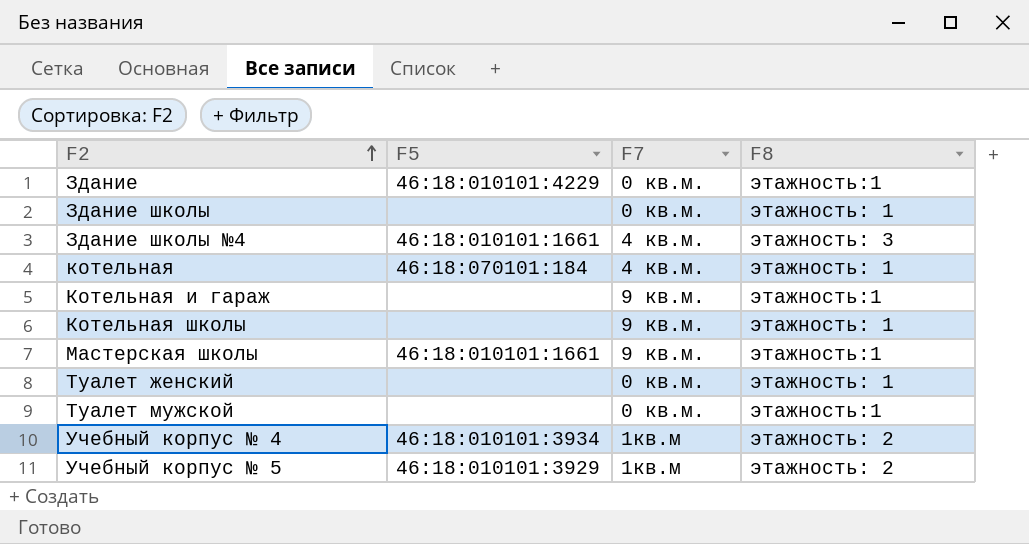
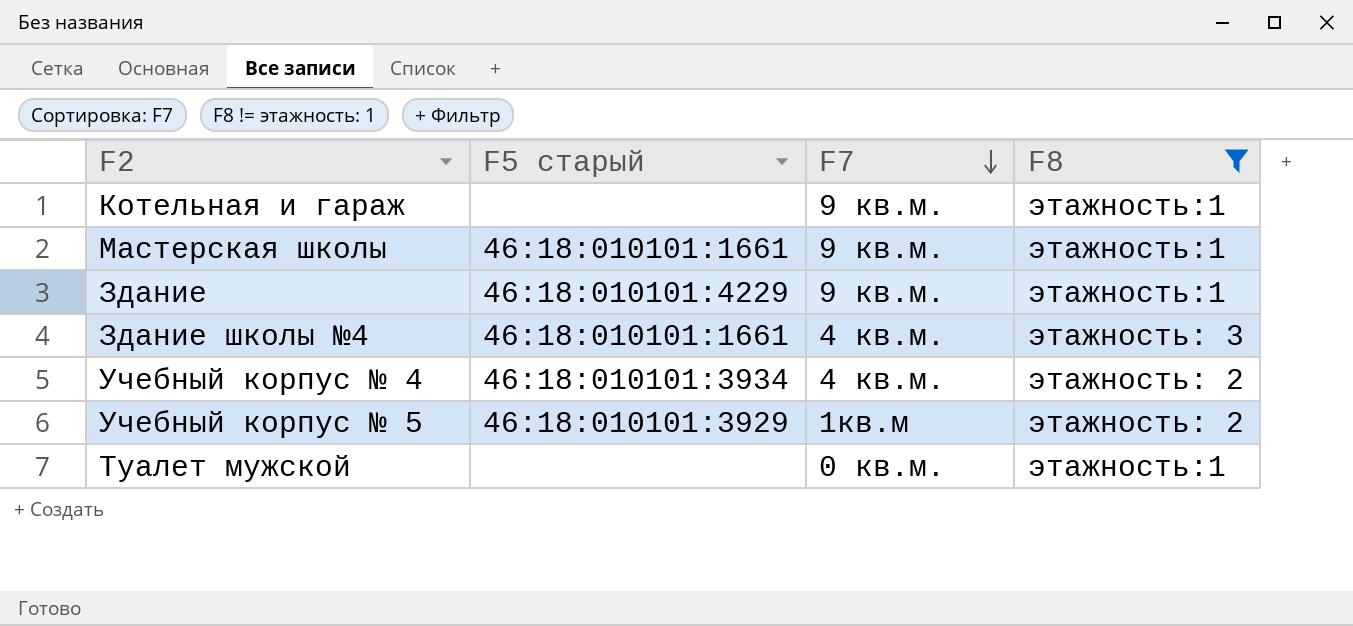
filter: none -> F8 != этажность: 1
row order: F2 ascending -> F7 descending
column name: F5 -> F5 старый
Здание | F7: 0 кв.м. -> 9 кв.м.
Учебный корпус № 4 | F7: 1кв.м -> 4 кв.м.

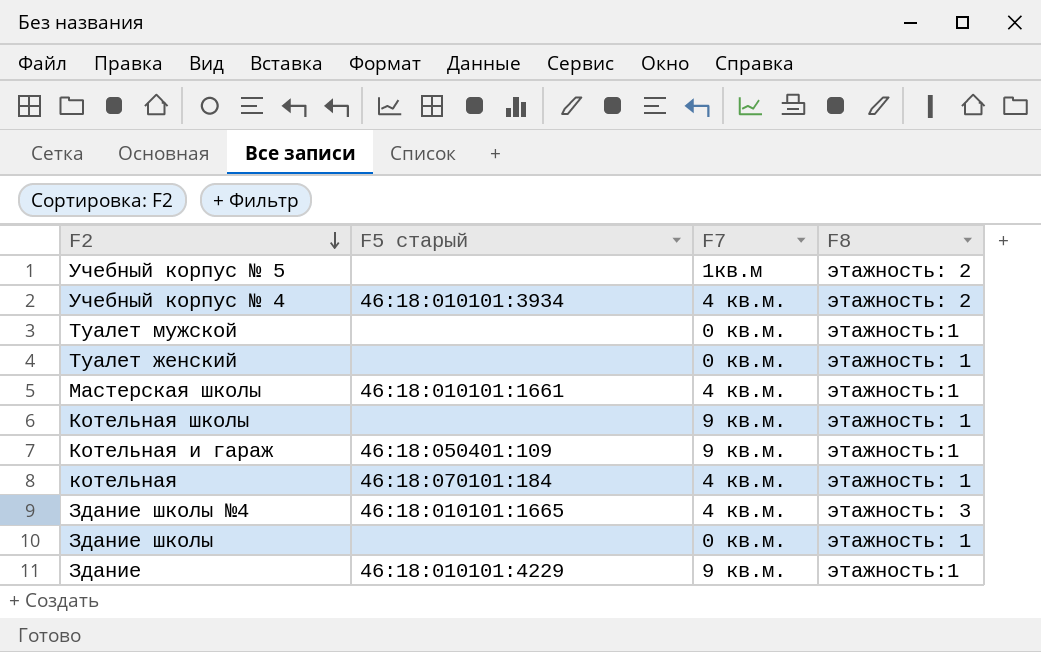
filter: F8 != этажность: 1 -> none
row order: F7 descending -> F2 descending
Учебный корпус № 5 | F5 старый: 46:18:010101:3929 -> none
Мастерская школы | F7: 9 кв.м. -> 4 кв.м.
Котельная и гараж | F5 старый: none -> 46:18:050401:109
Здание школы №4 | F5 старый: 46:18:010101:1661 -> 46:18:010101:1665

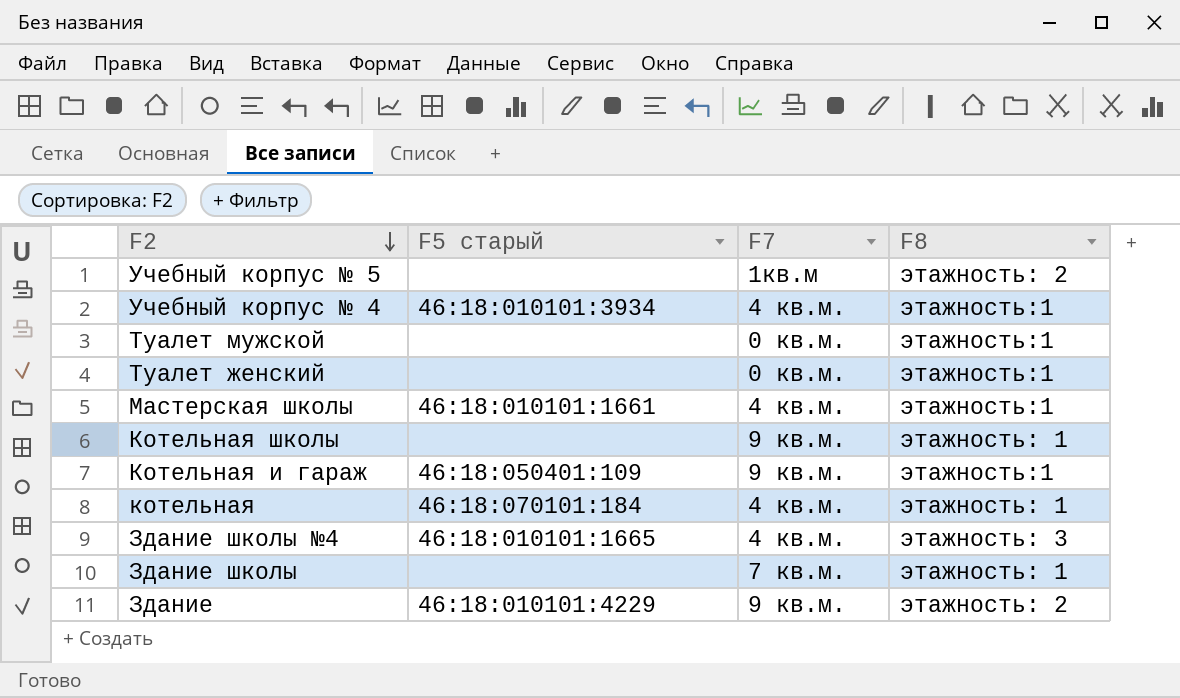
Учебный корпус № 4 | F8: этажность: 2 -> этажность:1
Туалет женский | F8: этажность: 1 -> этажность:1
Здание школы | F7: 0 кв.м. -> 7 кв.м.
Здание | F8: этажность:1 -> этажность: 2

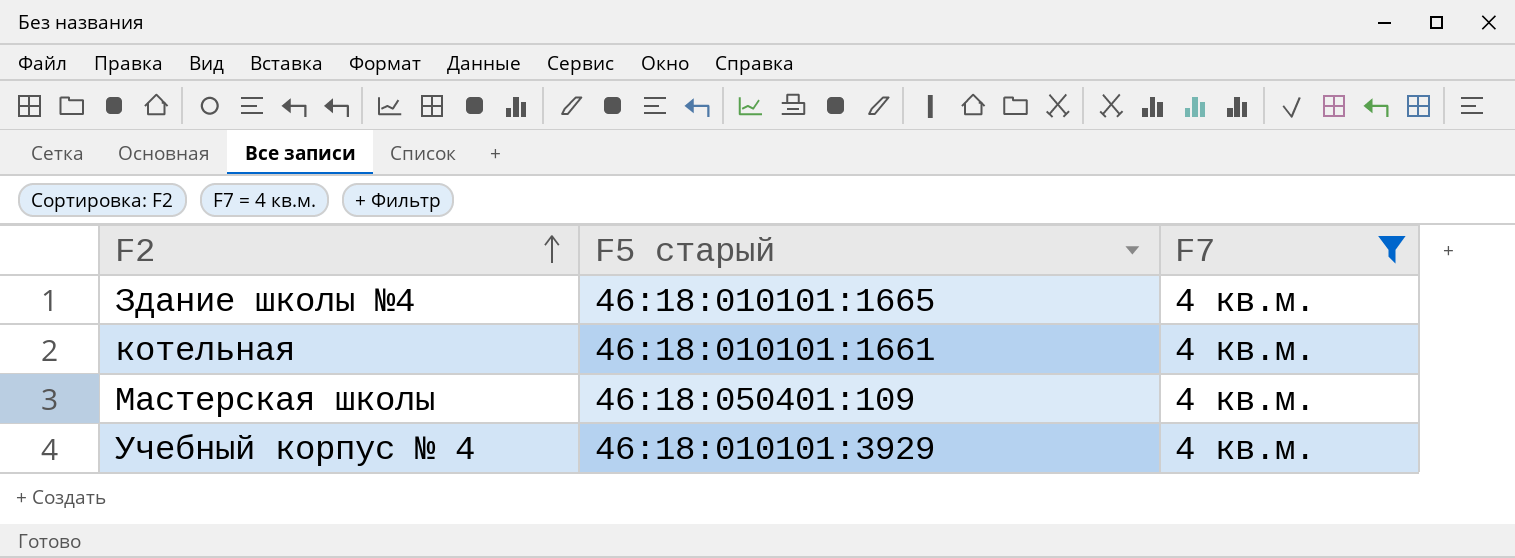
filter: none -> F7 = 4 кв.м.
row order: F2 descending -> F2 ascending
column F8 | position: 4 -> none
котельная | F5 старый: 46:18:070101:184 -> 46:18:010101:1661
Мастерская школы | F5 старый: 46:18:010101:1661 -> 46:18:050401:109
Учебный корпус № 4 | F5 старый: 46:18:010101:3934 -> 46:18:010101:3929

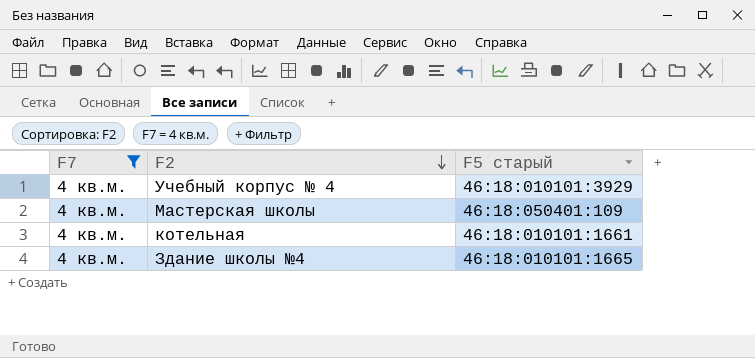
row order: F2 ascending -> F2 descending
column F7 | position: 3 -> 1

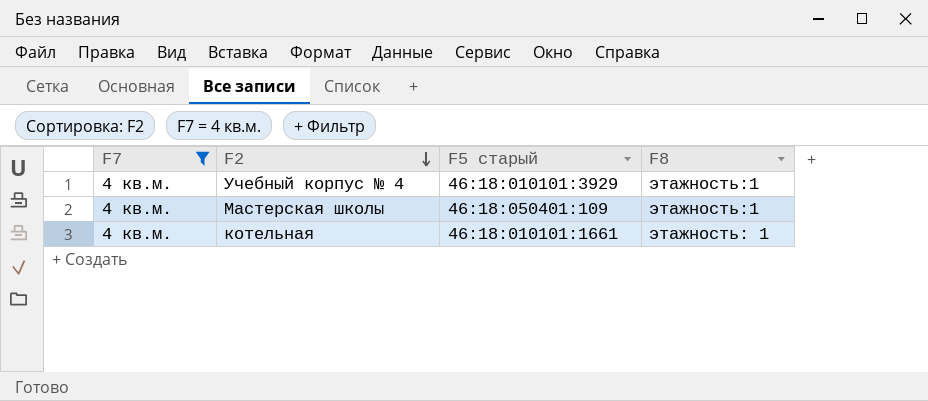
column F8 | position: none -> 4
row Здание школы №4: 4 кв.м. | 46:18:010101:1665 -> none

